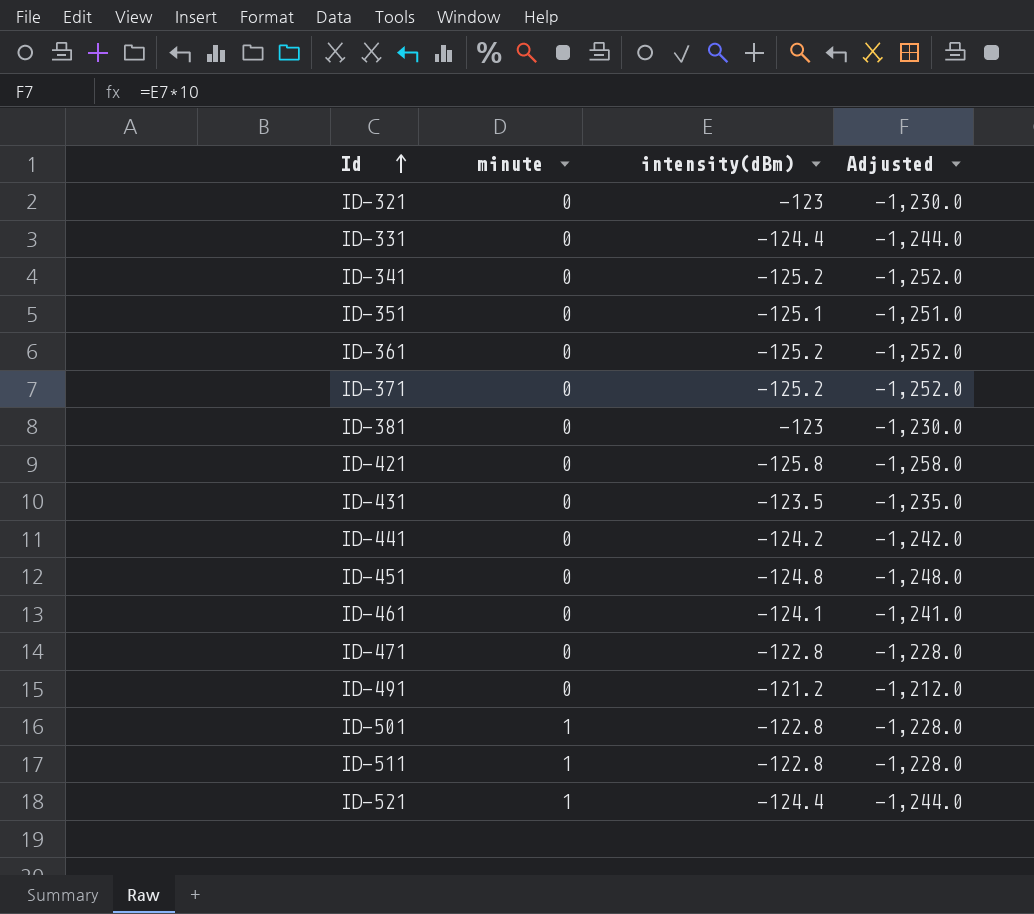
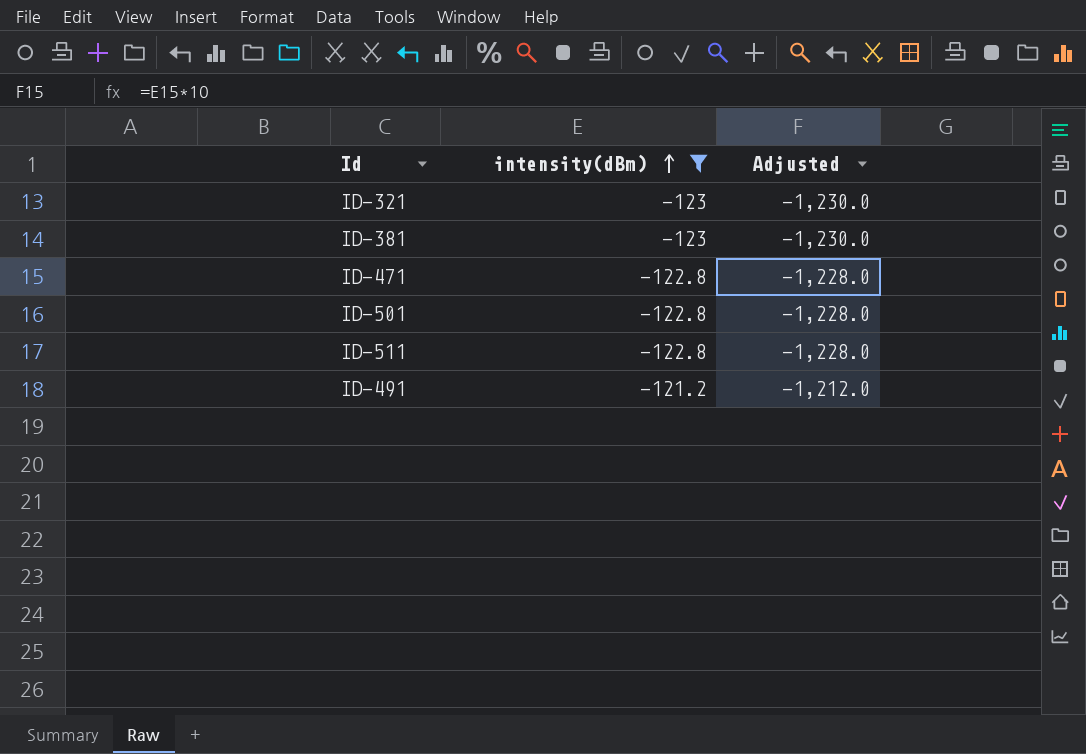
filter: none -> intensity(dBm) >= -123
row order: Id ascending -> intensity(dBm) ascending
column minute | position: 2 -> none

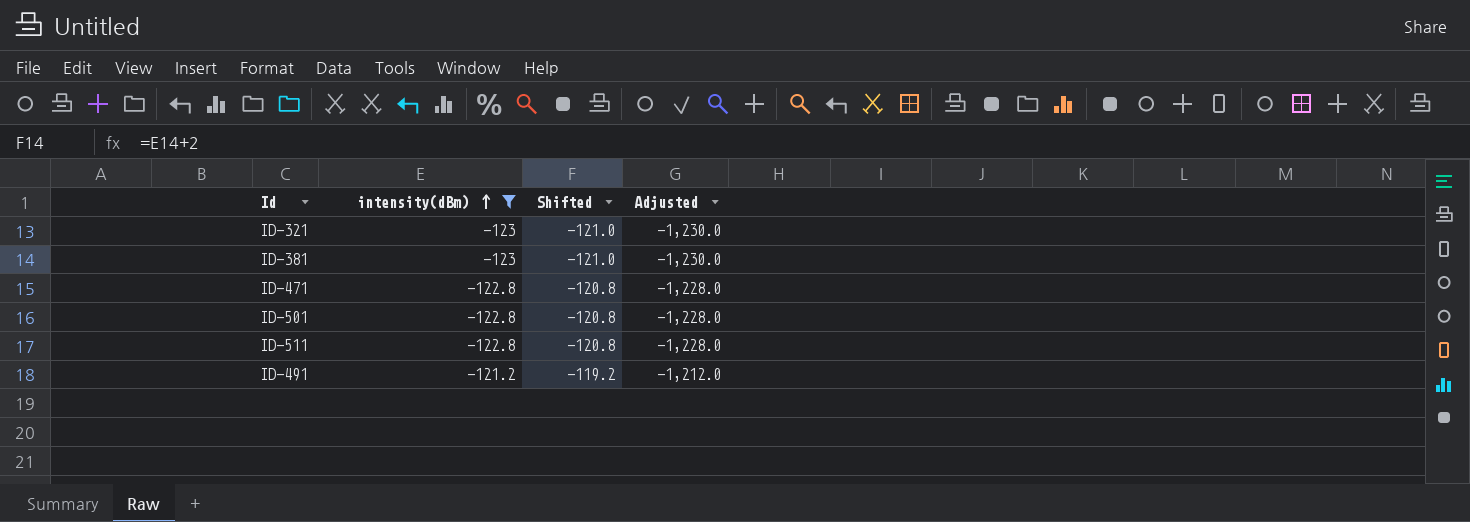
column Shifted | formula: none -> [intensity(dBm)] + 2

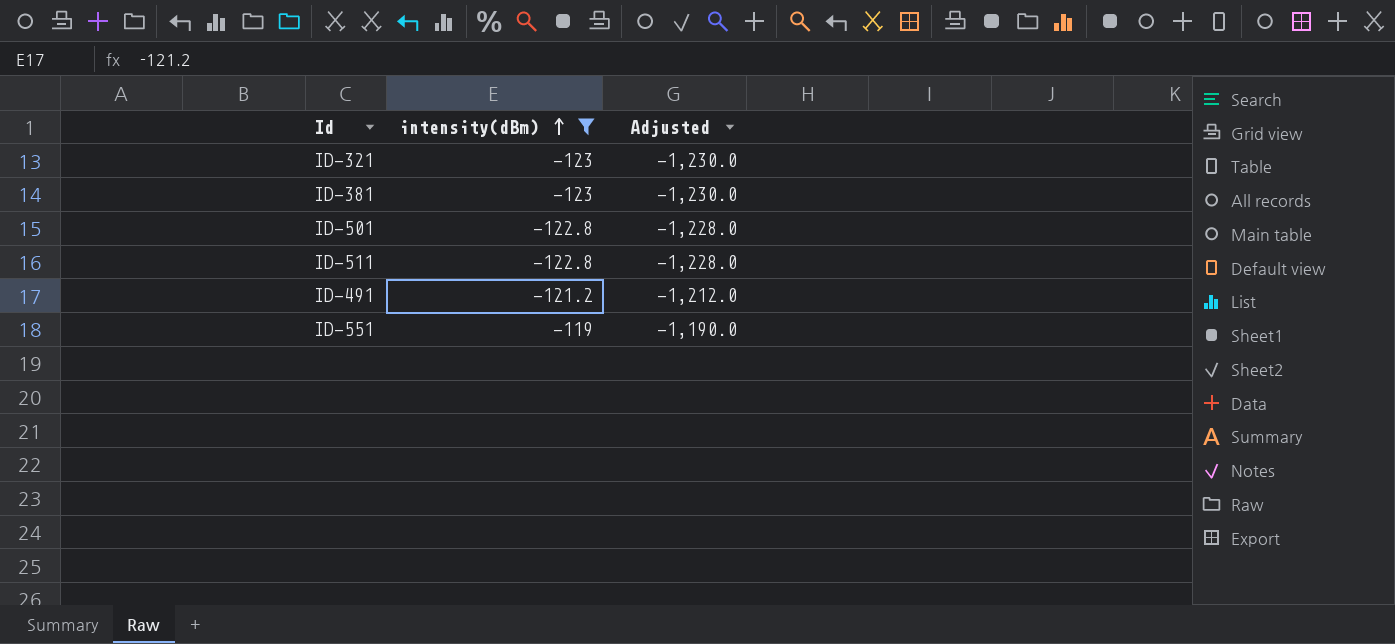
column Shifted | formula: [intensity(dBm)] + 2 -> none
row ID-471: -122.8 | -120.8 | -1,228.0 -> none
row ID-551: none -> -119 | -1,190.0

